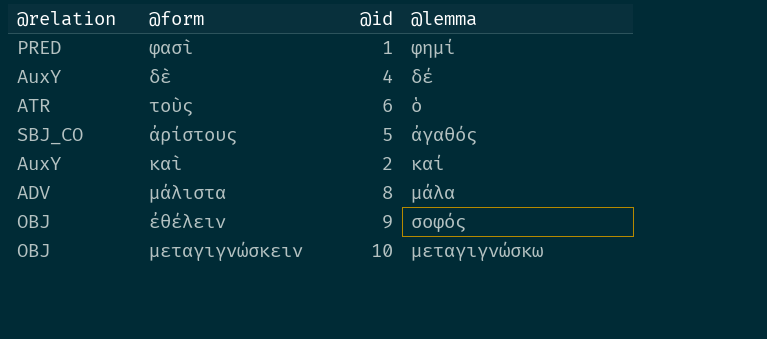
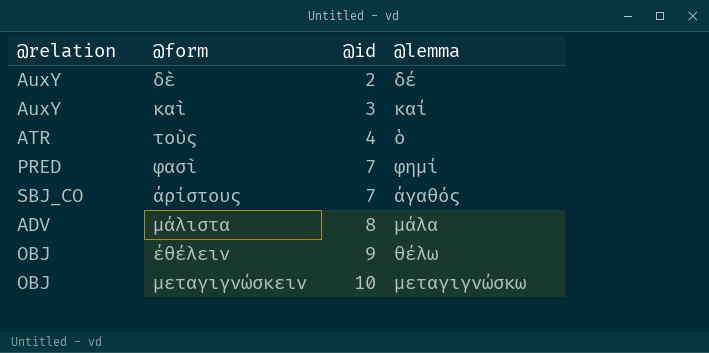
row order: none -> @id ascending
δὲ | @id: 4 -> 2
καὶ | @id: 2 -> 3
τοὺς | @id: 6 -> 4
φασὶ | @id: 1 -> 7
ἀρίστους | @id: 5 -> 7
ἐθέλειν | @lemma: σοφός -> θέλω

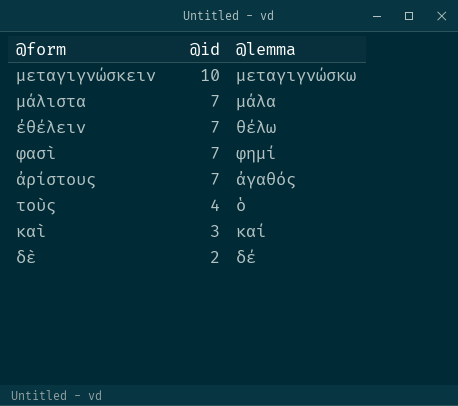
row order: @id ascending -> @id descending
column @relation | position: 1 -> none
μάλιστα | @id: 8 -> 7
ἐθέλειν | @id: 9 -> 7

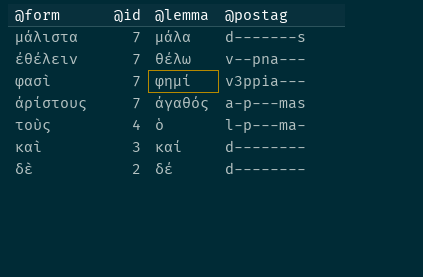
column @postag | position: none -> 4
row μεταγιγνώσκειν: 10 | μεταγιγνώσκω -> none

